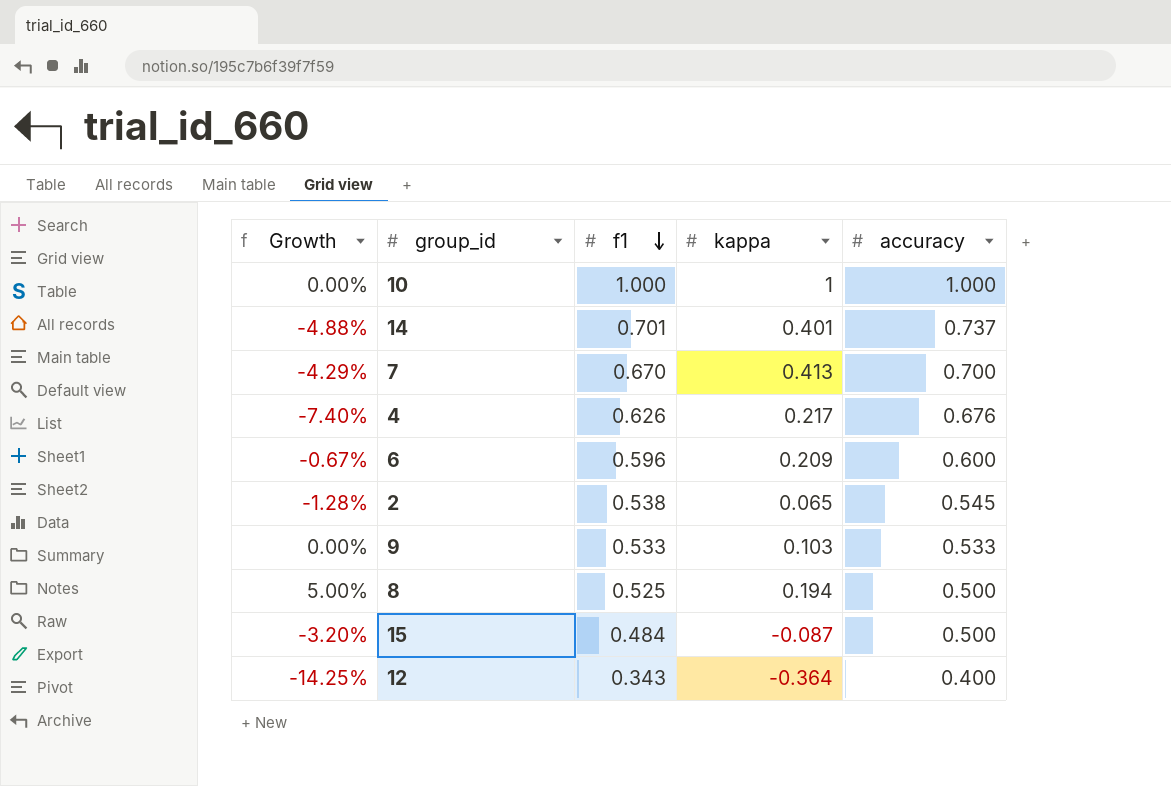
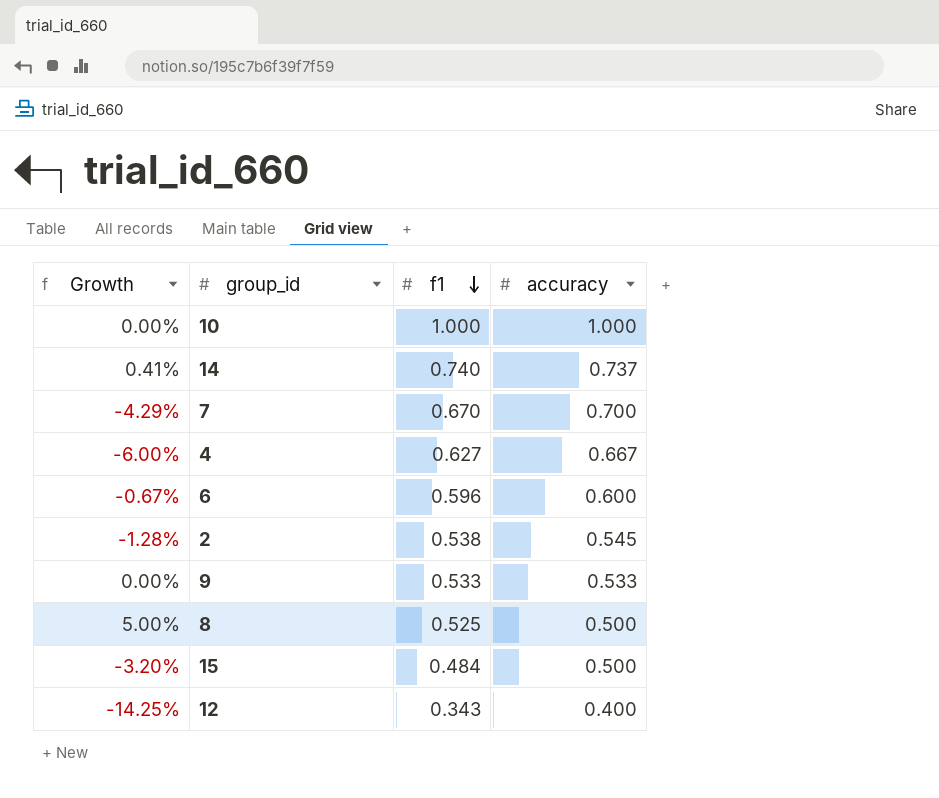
column kappa | position: 4 -> none
14 | Growth: -4.88% -> 0.41%
14 | f1: 0.701 -> 0.740
4 | Growth: -7.40% -> -6.00%
4 | f1: 0.626 -> 0.627
4 | accuracy: 0.676 -> 0.667

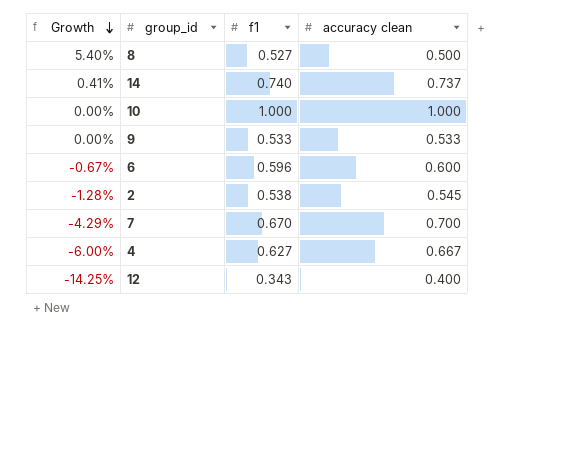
row order: f1 descending -> Growth descending
column name: accuracy -> accuracy clean
row 15: -3.20% | 0.484 | 0.500 -> none
8 | Growth: 5.00% -> 5.40%
8 | f1: 0.525 -> 0.527

